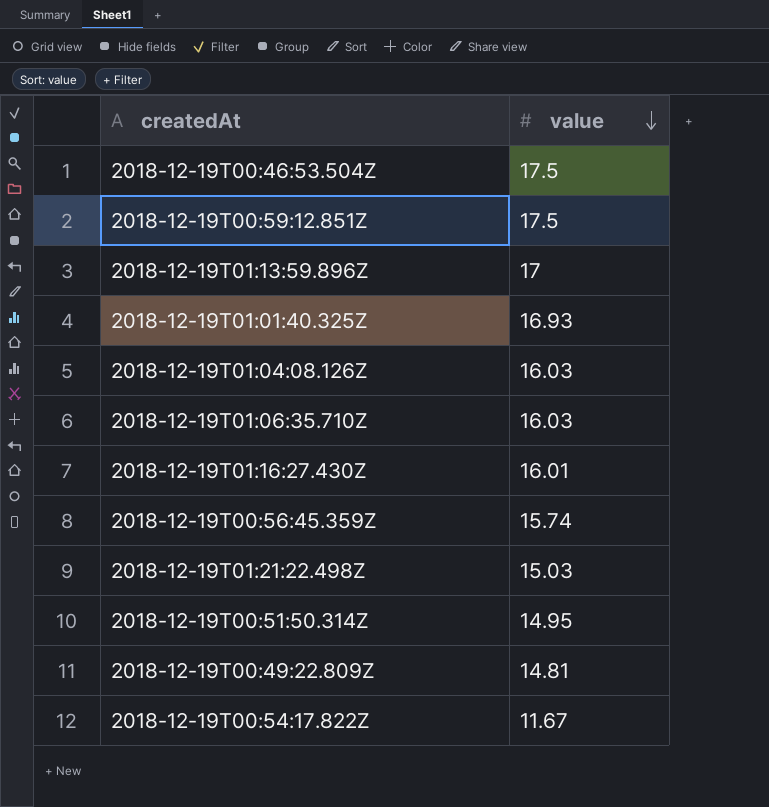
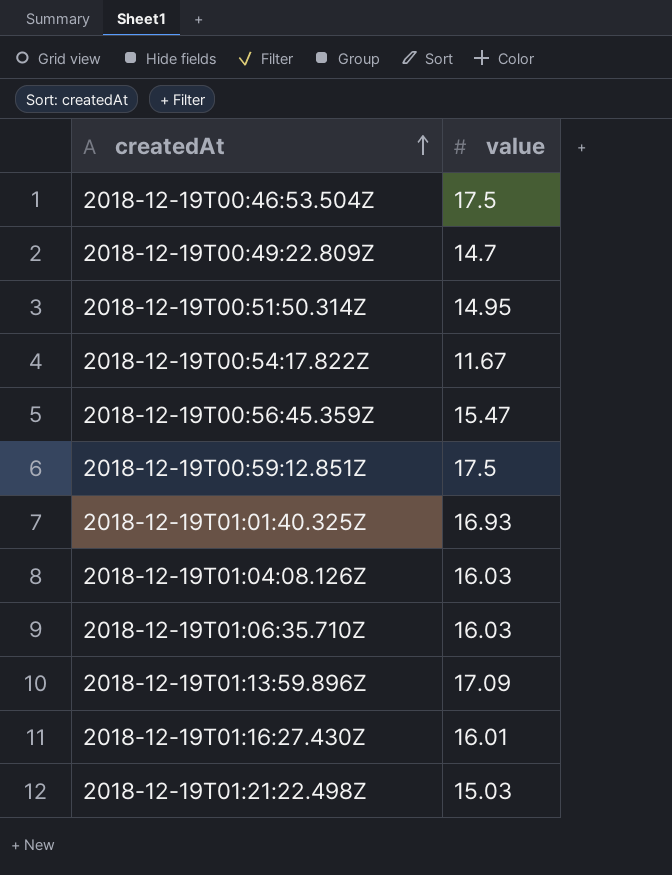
row order: value descending -> createdAt ascending
2018-12-19T00:49:22.809Z | value: 14.81 -> 14.7
2018-12-19T00:56:45.359Z | value: 15.74 -> 15.47
2018-12-19T01:13:59.896Z | value: 17 -> 17.09

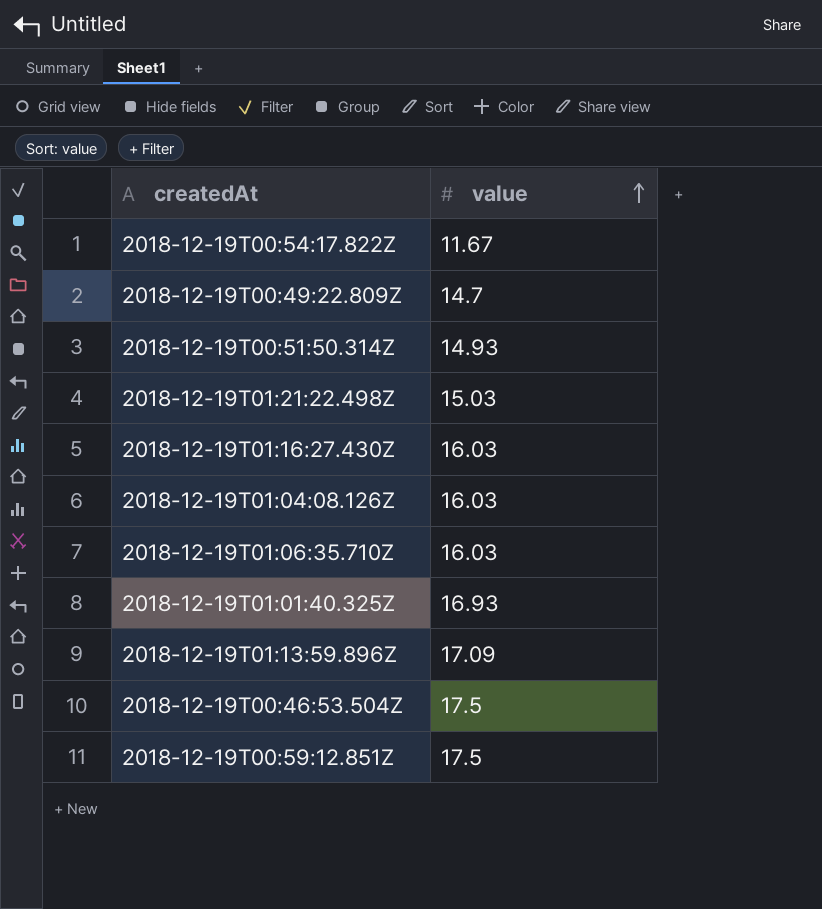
row order: createdAt ascending -> value ascending
row 2018-12-19T00:56:45.359Z: 15.47 -> none
2018-12-19T00:51:50.314Z | value: 14.95 -> 14.93
2018-12-19T01:16:27.430Z | value: 16.01 -> 16.03

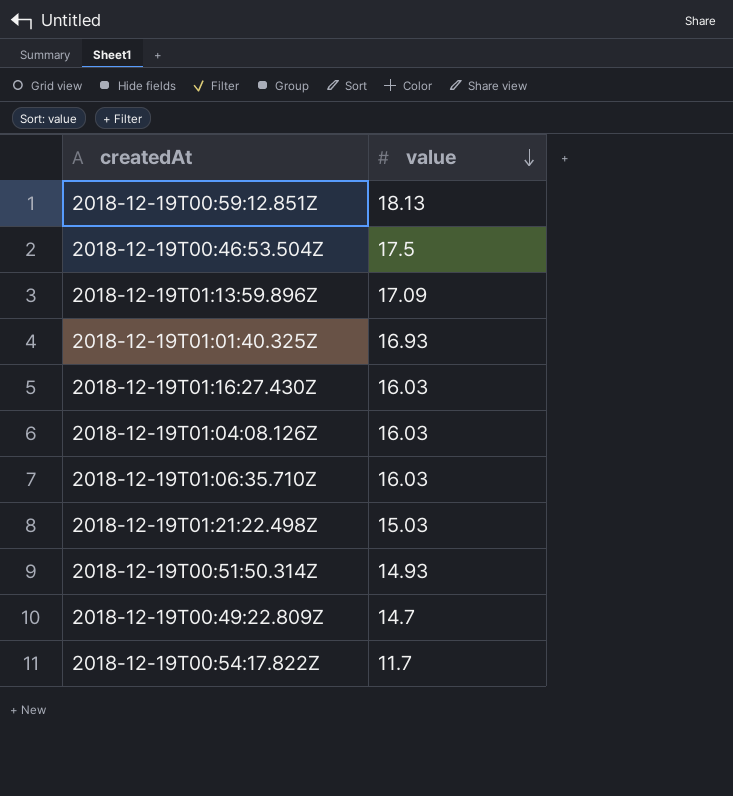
row order: value ascending -> value descending
2018-12-19T00:59:12.851Z | value: 17.5 -> 18.13
2018-12-19T00:54:17.822Z | value: 11.67 -> 11.7

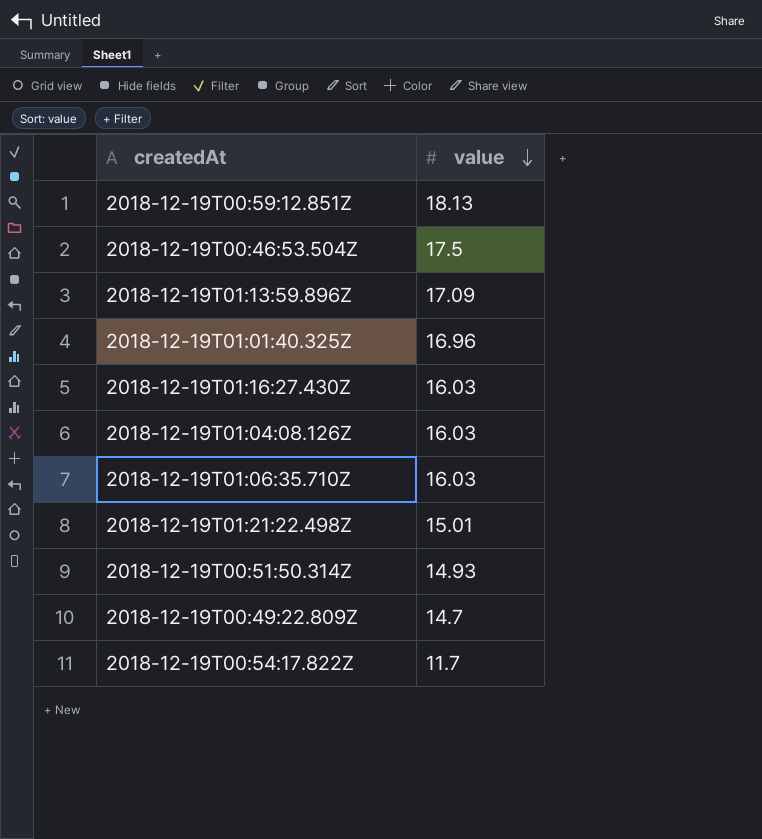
2018-12-19T01:01:40.325Z | value: 16.93 -> 16.96
2018-12-19T01:21:22.498Z | value: 15.03 -> 15.01

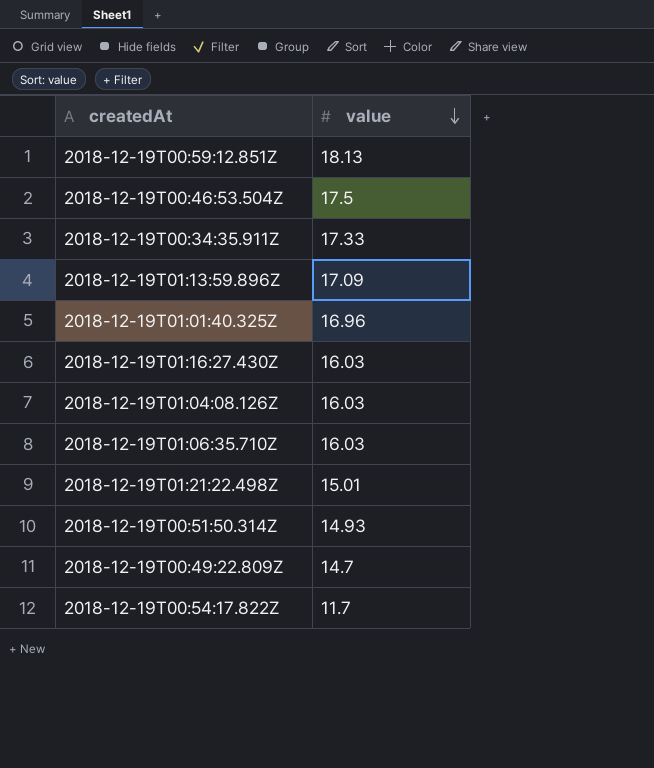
row 2018-12-19T00:34:35.911Z: none -> 17.33

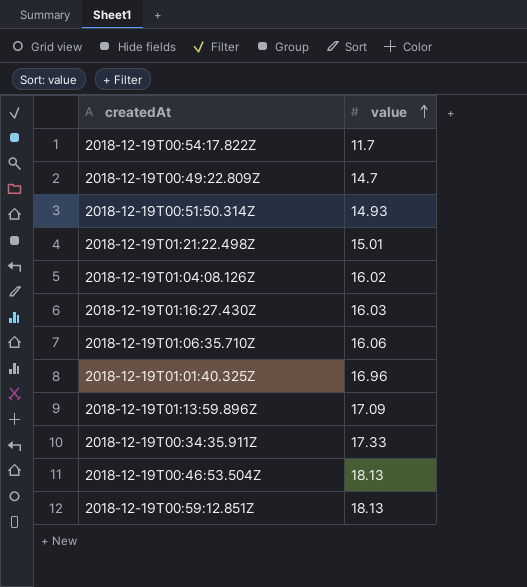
row order: value descending -> value ascending
2018-12-19T01:04:08.126Z | value: 16.03 -> 16.02
2018-12-19T01:06:35.710Z | value: 16.03 -> 16.06
2018-12-19T00:46:53.504Z | value: 17.5 -> 18.13

